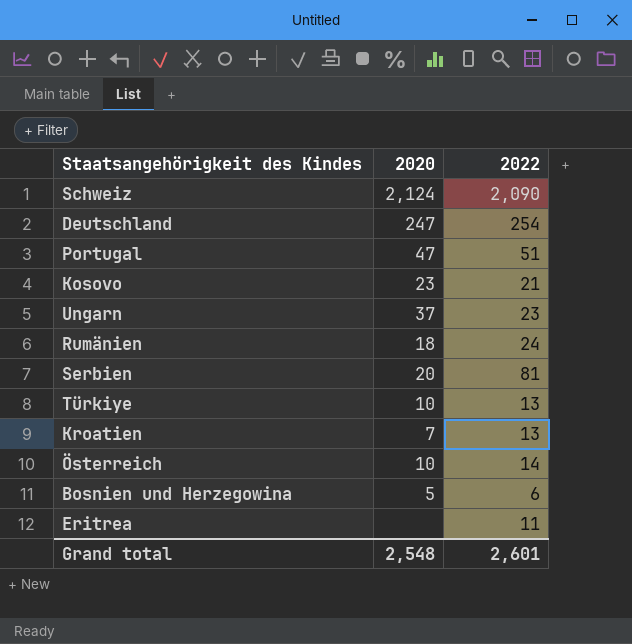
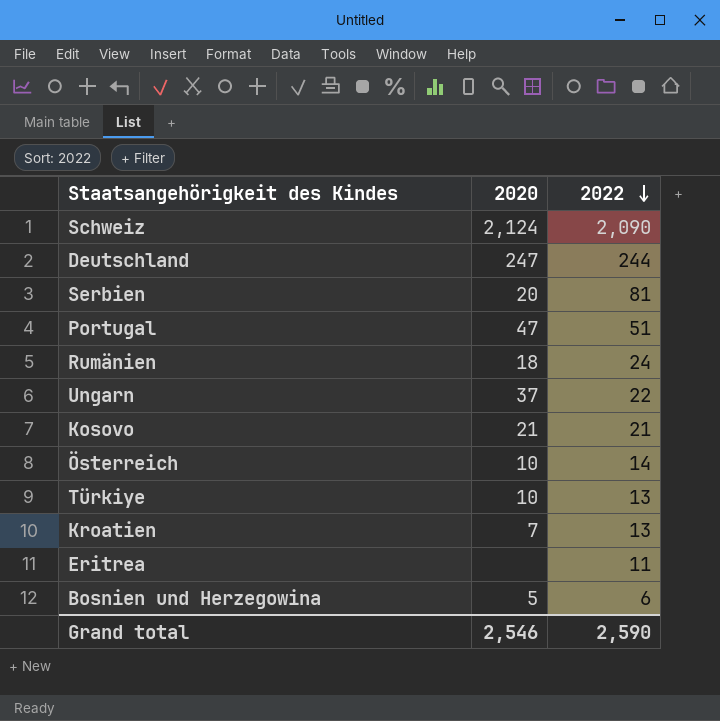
row order: none -> 2022 descending
Deutschland | 2022: 254 -> 244
Ungarn | 2022: 23 -> 22
Kosovo | 2020: 23 -> 21
Grand total | 2020: 2,548 -> 2,546
Grand total | 2022: 2,601 -> 2,590

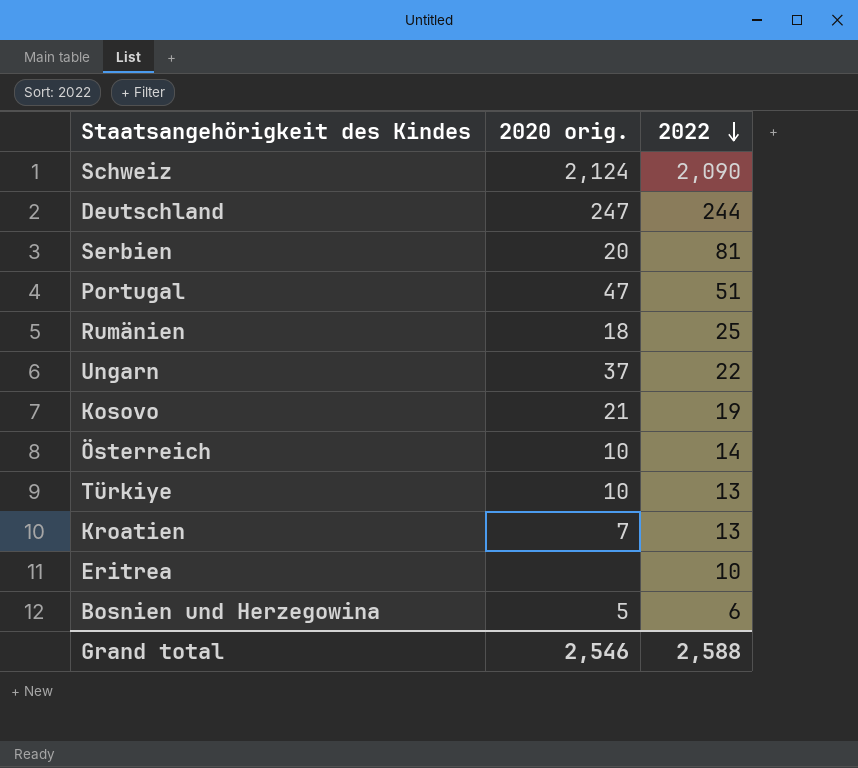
column name: 2020 -> 2020 orig.
Rumänien | 2022: 24 -> 25
Kosovo | 2022: 21 -> 19
Eritrea | 2022: 11 -> 10
Grand total | 2022: 2,590 -> 2,588

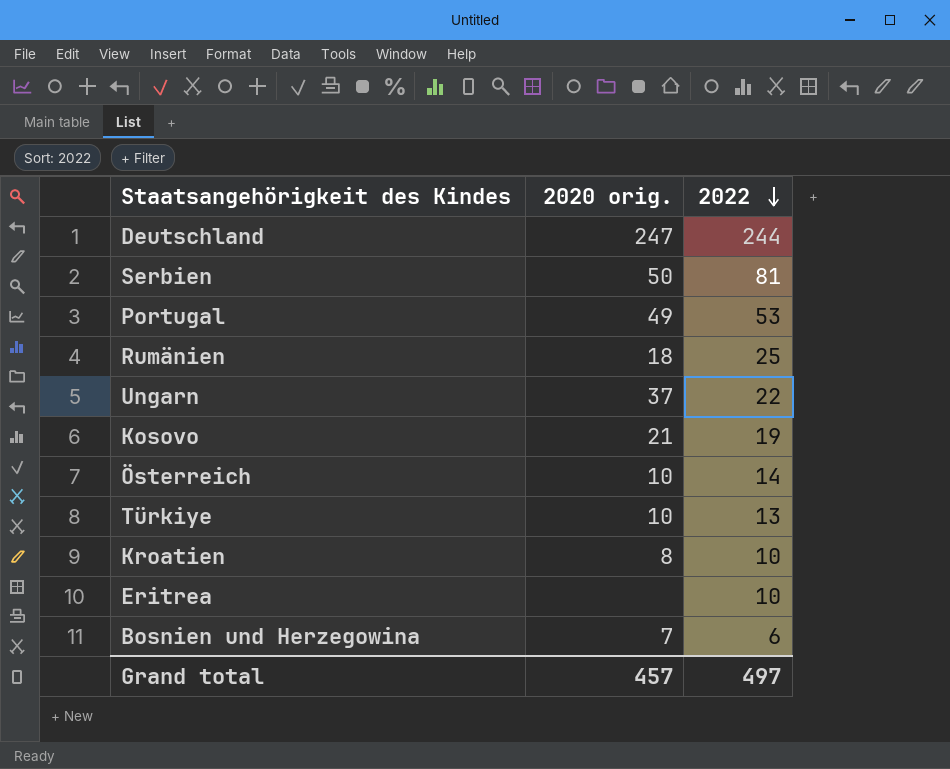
row Schweiz: 2,124 | 2,090 -> none
Serbien | 2020 orig.: 20 -> 50
Portugal | 2020 orig.: 47 -> 49
Portugal | 2022: 51 -> 53
Kroatien | 2020 orig.: 7 -> 8
Kroatien | 2022: 13 -> 10
Bosnien und Herzegowina | 2020 orig.: 5 -> 7
Grand total | 2020 orig.: 2,546 -> 457
Grand total | 2022: 2,588 -> 497

